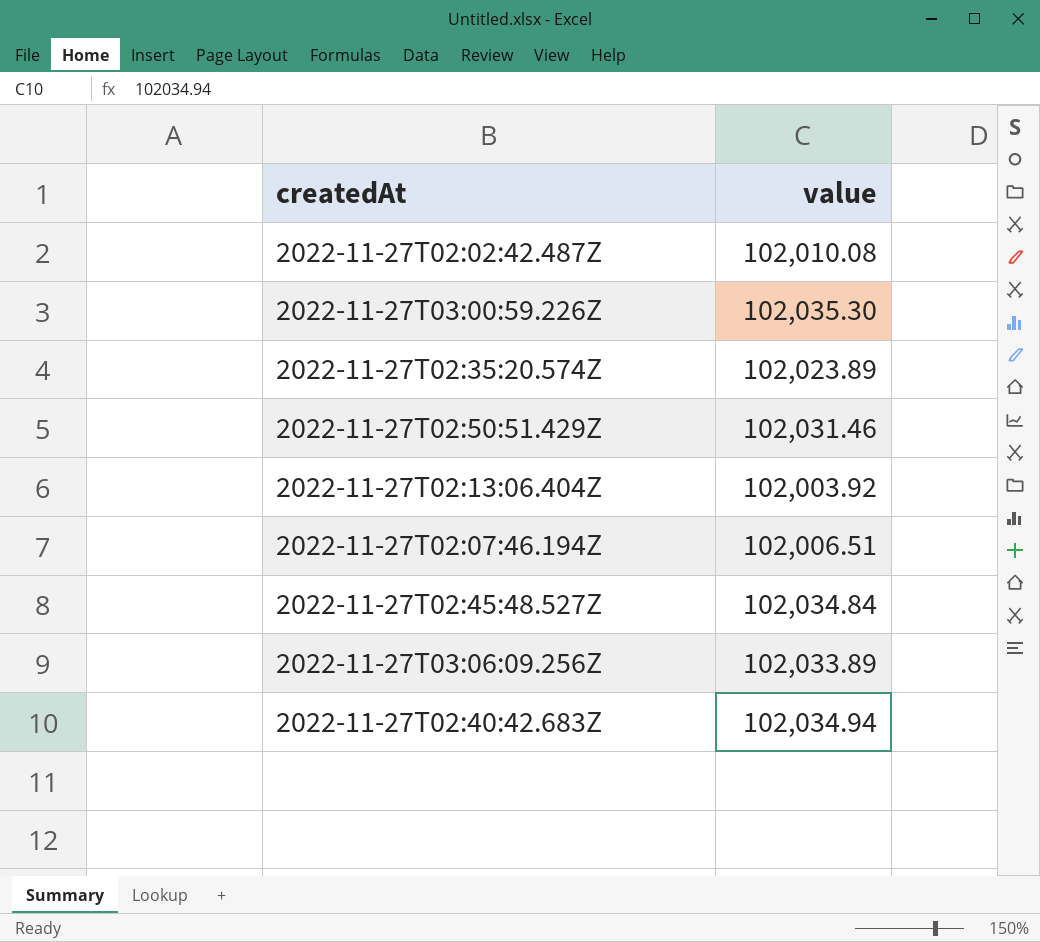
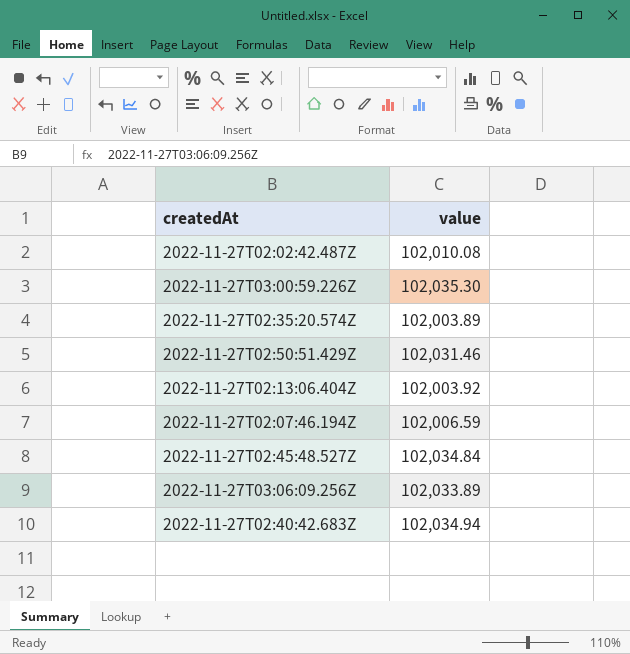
2022-11-27T02:35:20.574Z | value: 102,023.89 -> 102,003.89
2022-11-27T02:07:46.194Z | value: 102,006.51 -> 102,006.59

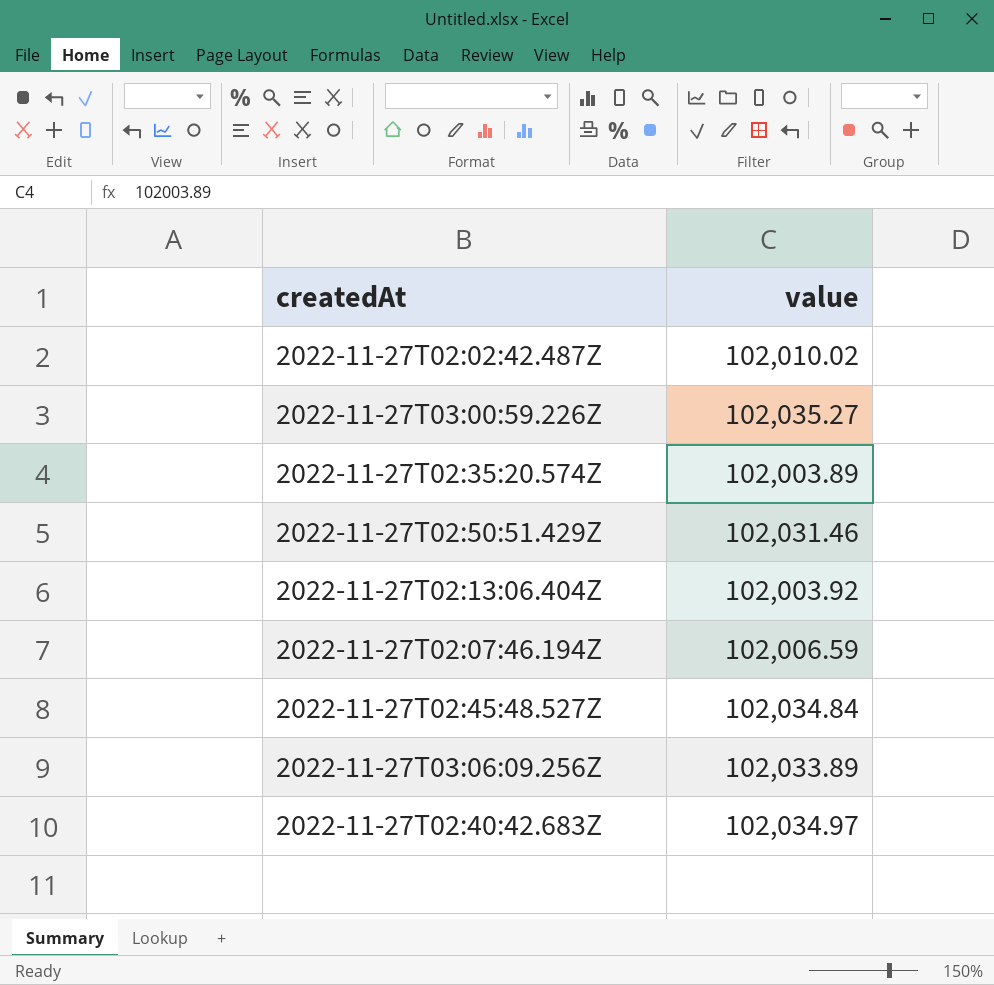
2022-11-27T02:02:42.487Z | value: 102,010.08 -> 102,010.02
2022-11-27T03:00:59.226Z | value: 102,035.30 -> 102,035.27
2022-11-27T02:40:42.683Z | value: 102,034.94 -> 102,034.97

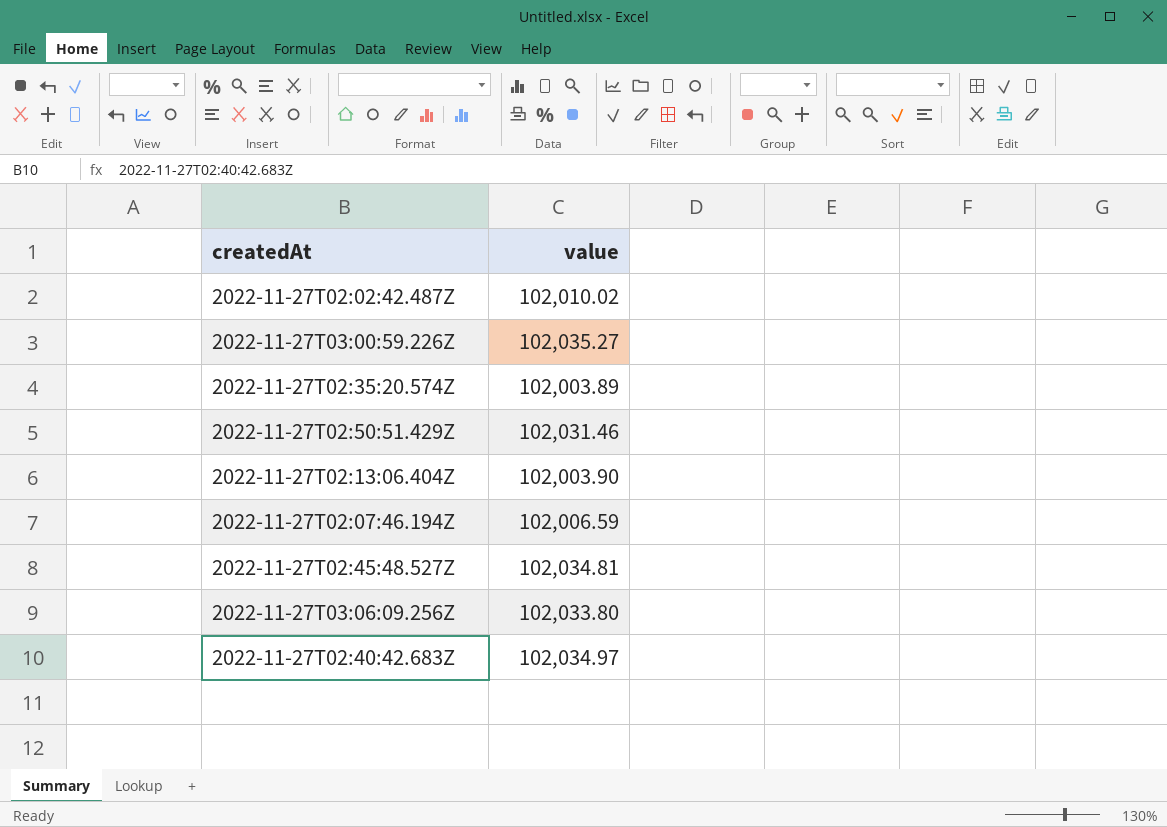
2022-11-27T02:13:06.404Z | value: 102,003.92 -> 102,003.90
2022-11-27T02:45:48.527Z | value: 102,034.84 -> 102,034.81
2022-11-27T03:06:09.256Z | value: 102,033.89 -> 102,033.80

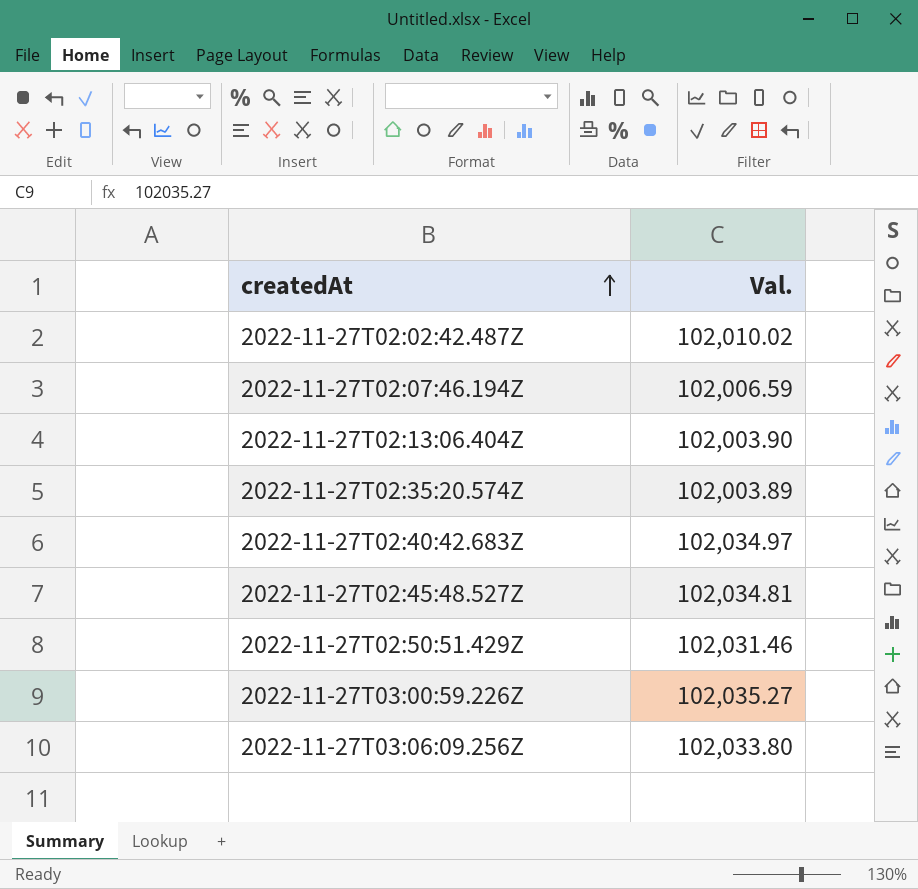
row order: none -> createdAt ascending
column name: value -> Val.

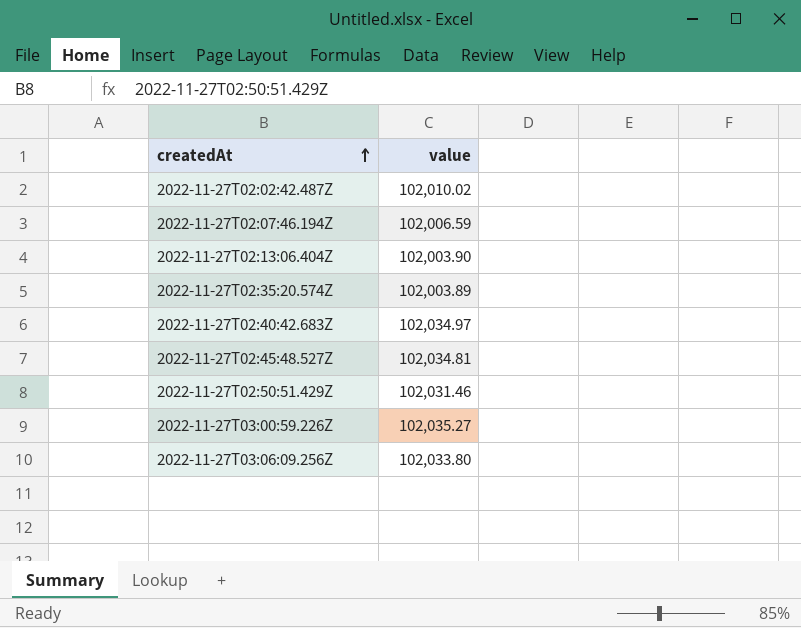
column name: Val. -> value

